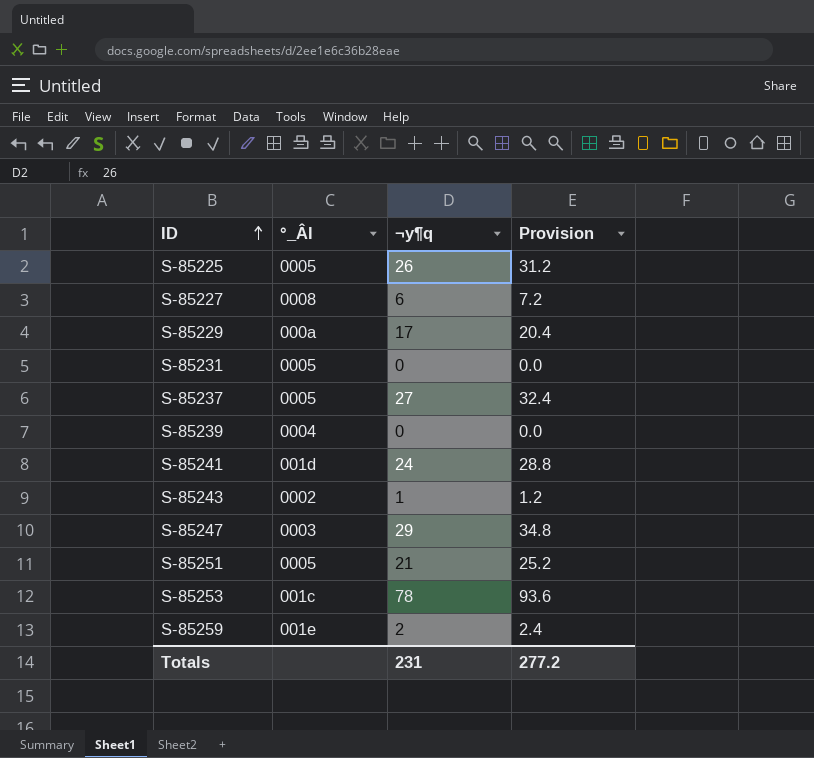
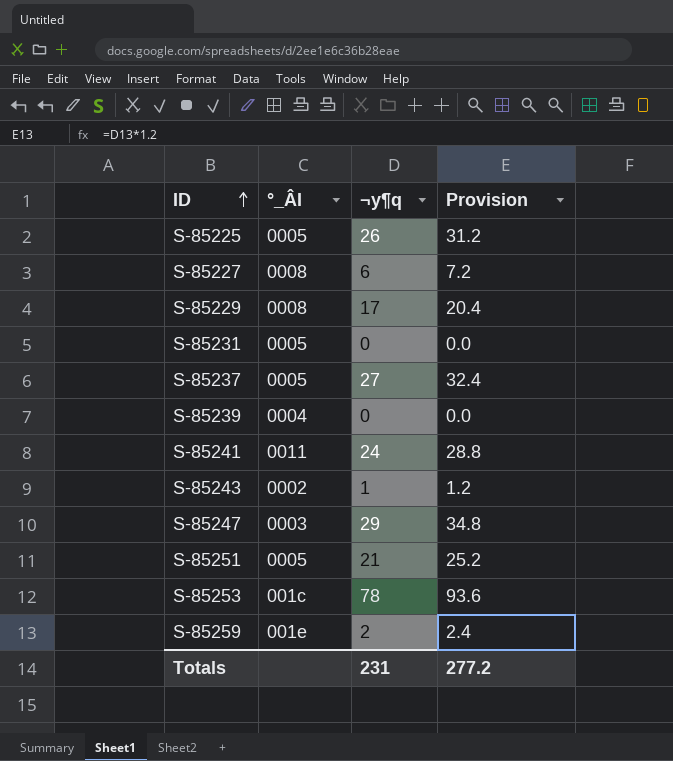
S-85229 | °_ÂI: 000a -> 0008
S-85241 | °_ÂI: 001d -> 0011

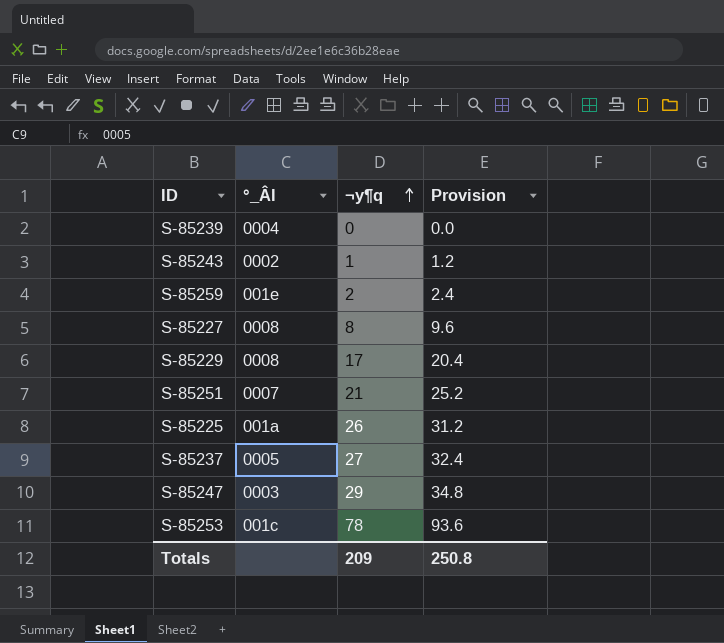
row order: ID ascending -> ¬y¶q ascending
row S-85231: 0005 | 0 | 0.0 -> none
row S-85241: 0011 | 24 | 28.8 -> none
S-85227 | ¬y¶q: 6 -> 8
S-85227 | Provision: 7.2 -> 9.6
S-85251 | °_ÂI: 0005 -> 0007
S-85225 | °_ÂI: 0005 -> 001a
Totals | ¬y¶q: 231 -> 209
Totals | Provision: 277.2 -> 250.8

